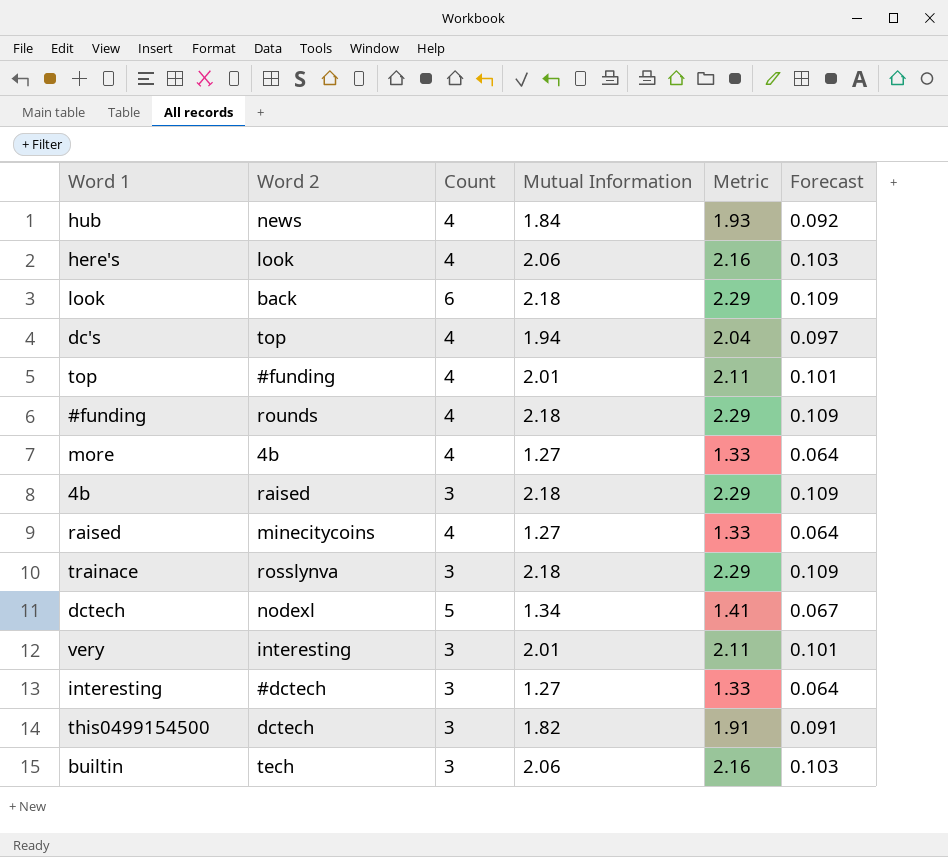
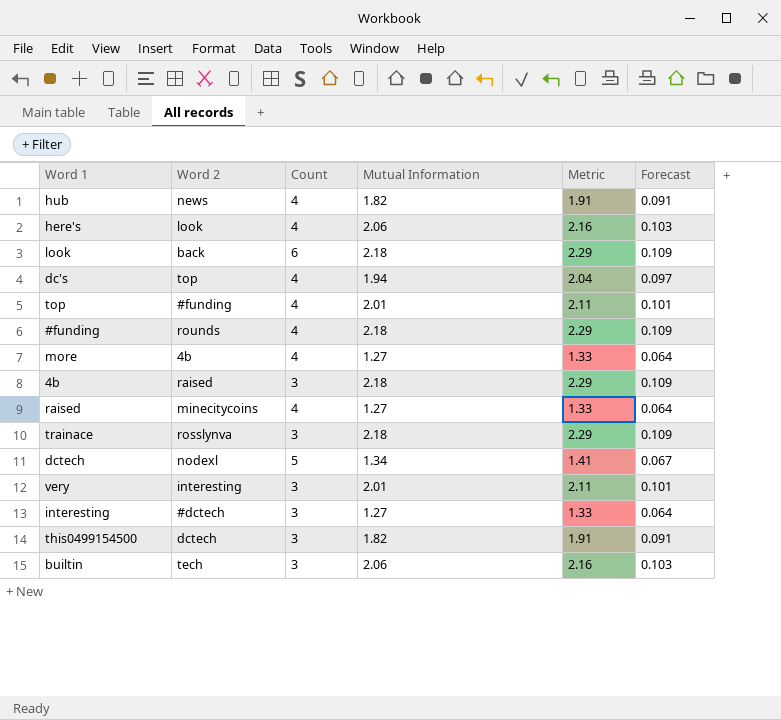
hub | Mutual Information: 1.84 -> 1.82
hub | Metric: 1.93 -> 1.91
hub | Forecast: 0.092 -> 0.091

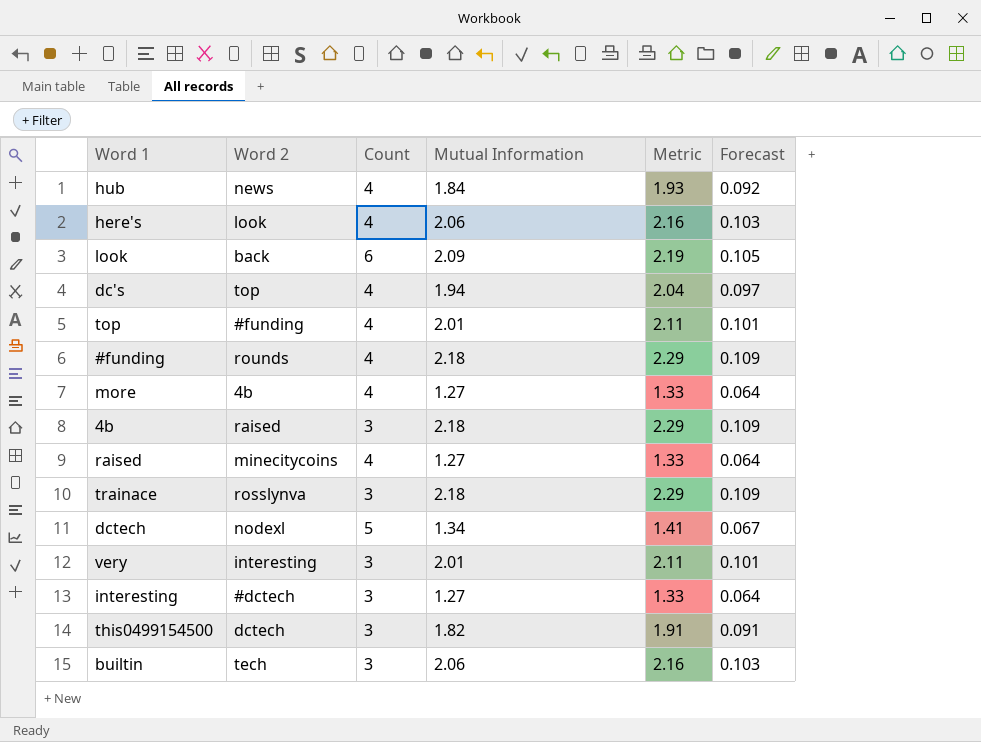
hub | Mutual Information: 1.82 -> 1.84
hub | Metric: 1.91 -> 1.93
hub | Forecast: 0.091 -> 0.092
look | Mutual Information: 2.18 -> 2.09
look | Metric: 2.29 -> 2.19
look | Forecast: 0.109 -> 0.105

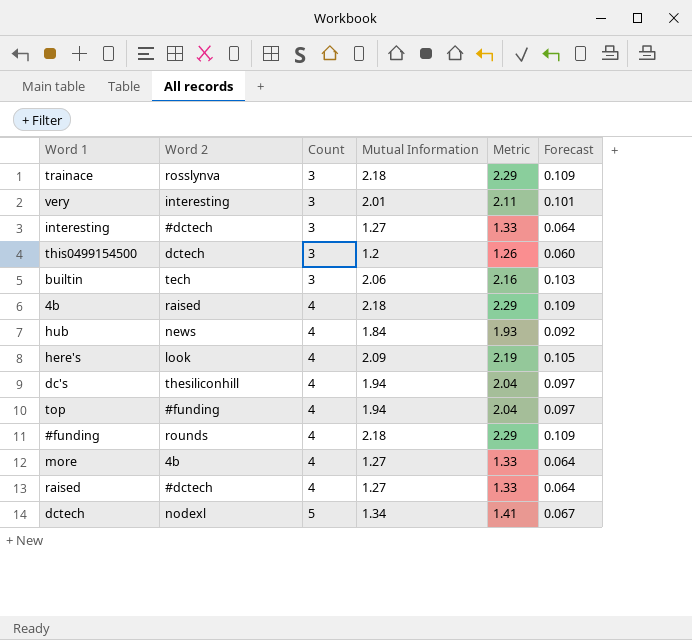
row order: none -> Count ascending
row look: back | 6 | 2.09 | 2.19 | 0.105 -> none
this0499154500 | Mutual Information: 1.82 -> 1.2
this0499154500 | Metric: 1.91 -> 1.26
this0499154500 | Forecast: 0.091 -> 0.060
4b | Count: 3 -> 4
here's | Mutual Information: 2.06 -> 2.09
here's | Metric: 2.16 -> 2.19
here's | Forecast: 0.103 -> 0.105
dc's | Word 2: top -> thesiliconhill
top | Mutual Information: 2.01 -> 1.94
top | Metric: 2.11 -> 2.04
top | Forecast: 0.101 -> 0.097
raised | Word 2: minecitycoins -> #dctech

